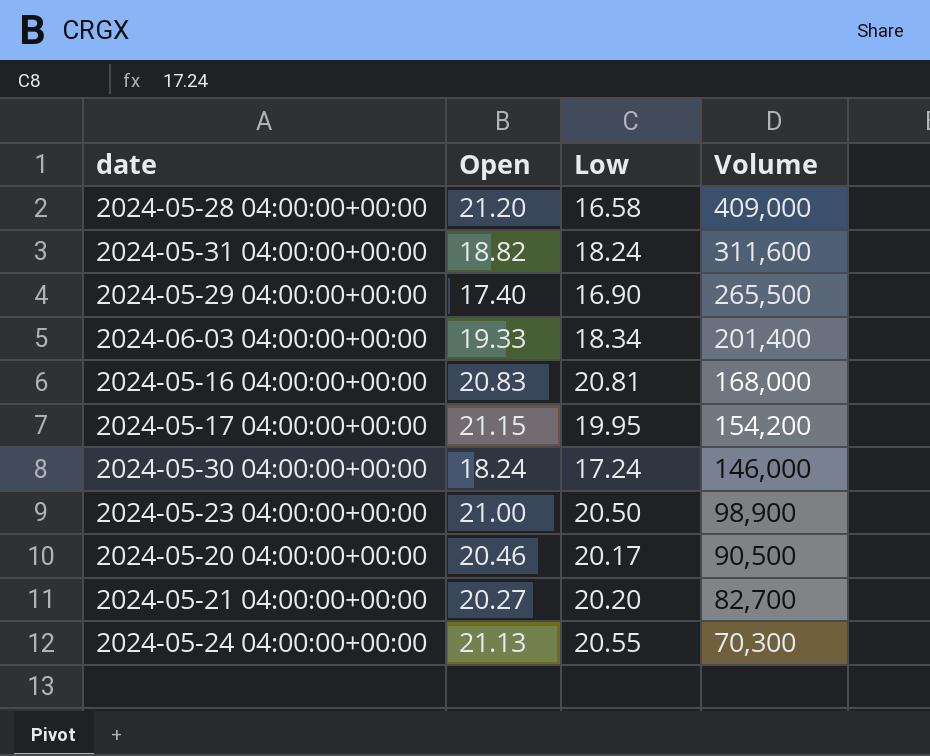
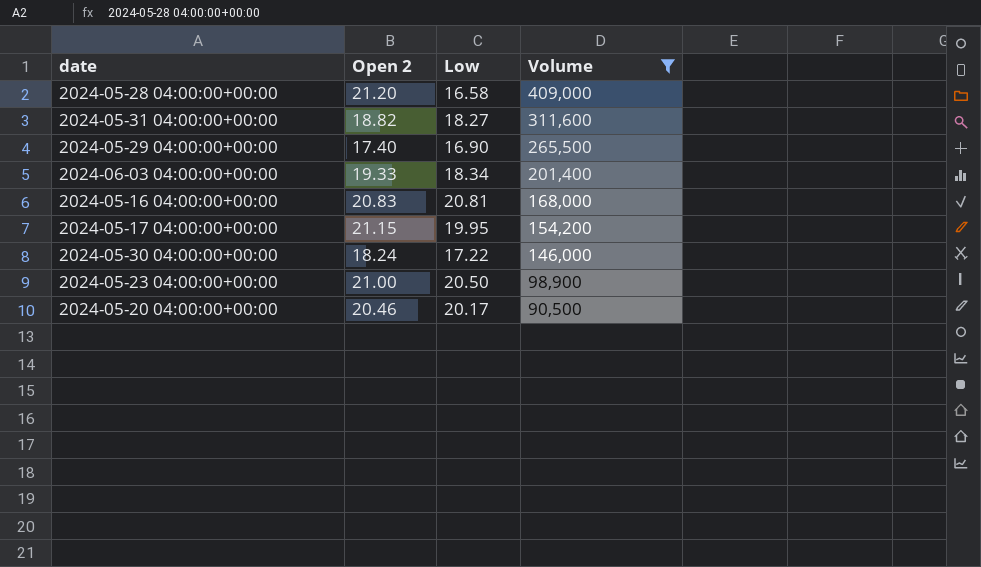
filter: none -> Volume >= 90,500
column name: Open -> Open 2
2024-05-31 04:00:00+00:00 | Low: 18.24 -> 18.27
2024-05-30 04:00:00+00:00 | Low: 17.24 -> 17.22

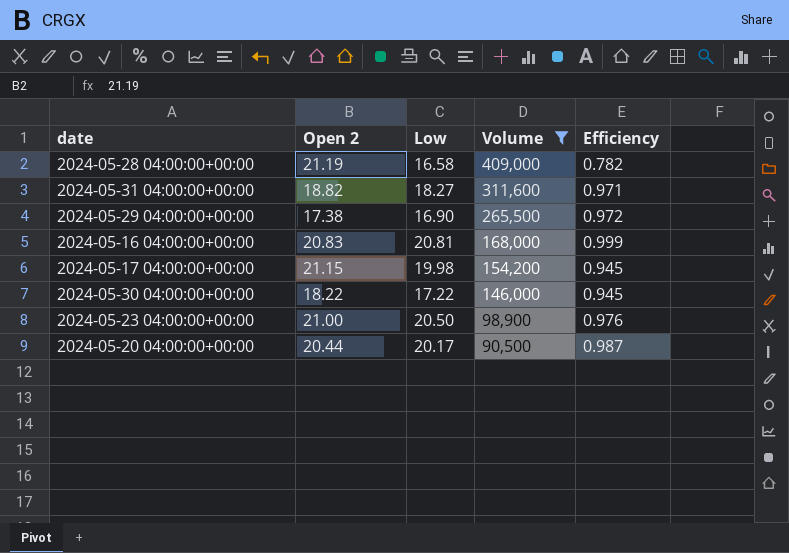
column Efficiency | formula: none -> [Low] / [Open 2]
row 2024-06-03 04:00:00+00:00: 19.33 | 18.34 | 201,400 -> none
2024-05-28 04:00:00+00:00 | Open 2: 21.20 -> 21.19
2024-05-29 04:00:00+00:00 | Open 2: 17.40 -> 17.38
2024-05-17 04:00:00+00:00 | Low: 19.95 -> 19.98
2024-05-30 04:00:00+00:00 | Open 2: 18.24 -> 18.22
2024-05-20 04:00:00+00:00 | Open 2: 20.46 -> 20.44

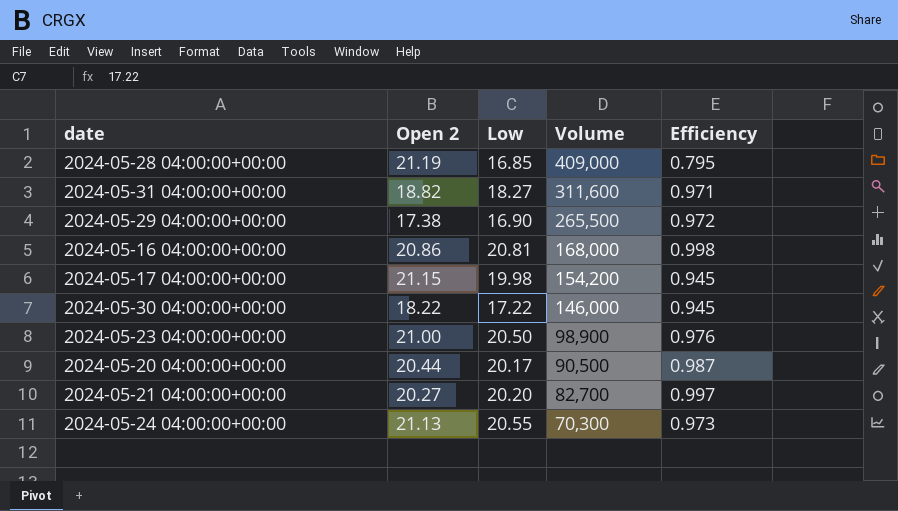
filter: Volume >= 90,500 -> none
2024-05-28 04:00:00+00:00 | Low: 16.58 -> 16.85
2024-05-28 04:00:00+00:00 | Efficiency: 0.782 -> 0.795
2024-05-16 04:00:00+00:00 | Open 2: 20.83 -> 20.86
2024-05-16 04:00:00+00:00 | Efficiency: 0.999 -> 0.998

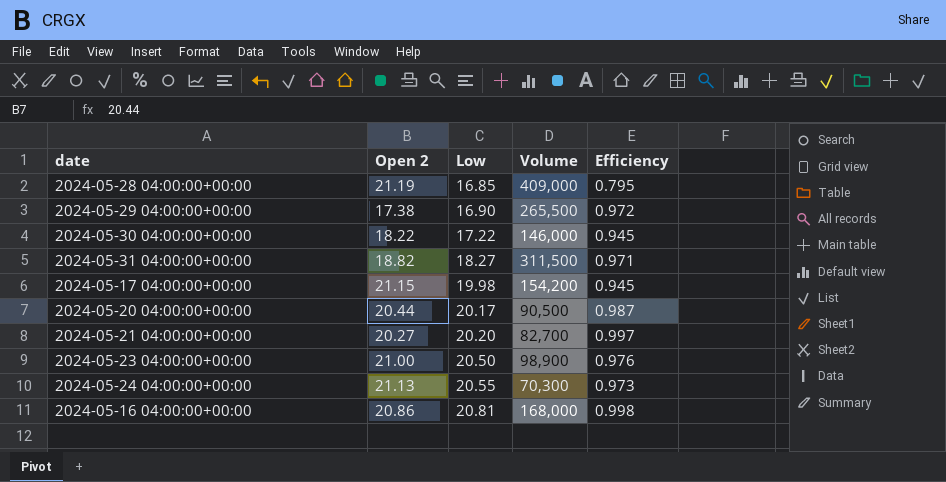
row order: Volume descending -> Low ascending
2024-05-31 04:00:00+00:00 | Volume: 311,600 -> 311,500

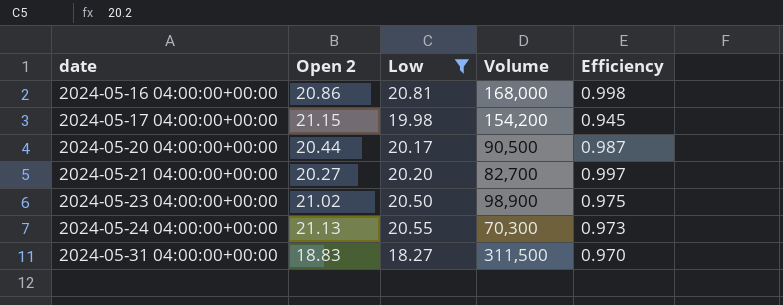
filter: none -> Low >= 18.27
row order: Low ascending -> date ascending
2024-05-23 04:00:00+00:00 | Open 2: 21.00 -> 21.02
2024-05-23 04:00:00+00:00 | Efficiency: 0.976 -> 0.975
2024-05-31 04:00:00+00:00 | Open 2: 18.82 -> 18.83
2024-05-31 04:00:00+00:00 | Efficiency: 0.971 -> 0.970

